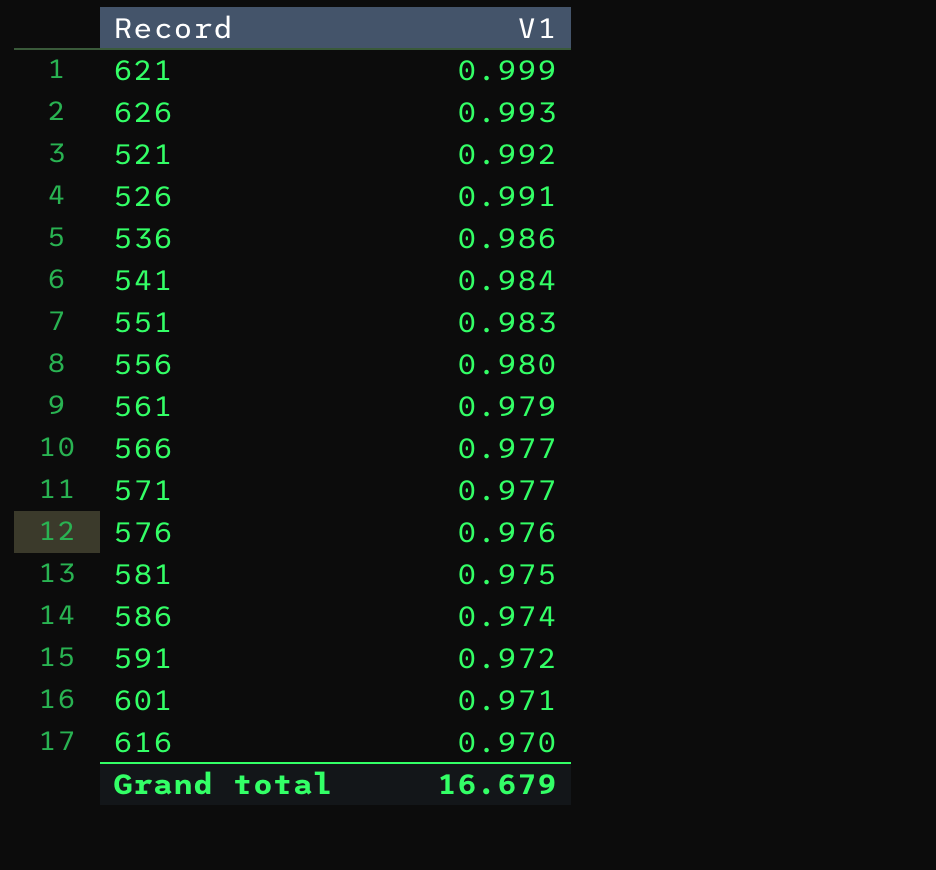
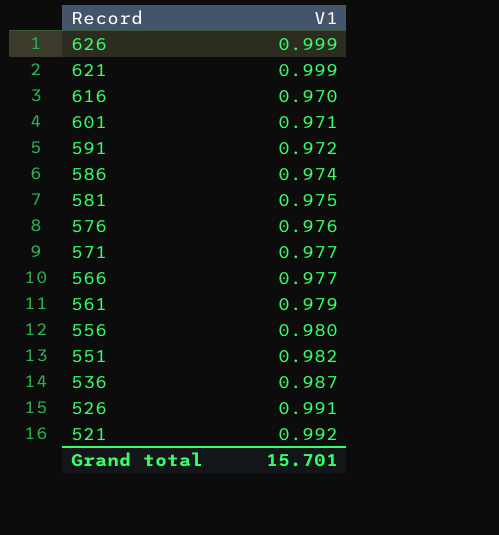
row order: V1 descending -> Record descending
row 541: 0.984 -> none
626 | V1: 0.993 -> 0.999
551 | V1: 0.983 -> 0.982
536 | V1: 0.986 -> 0.987
Grand total | V1: 16.679 -> 15.701

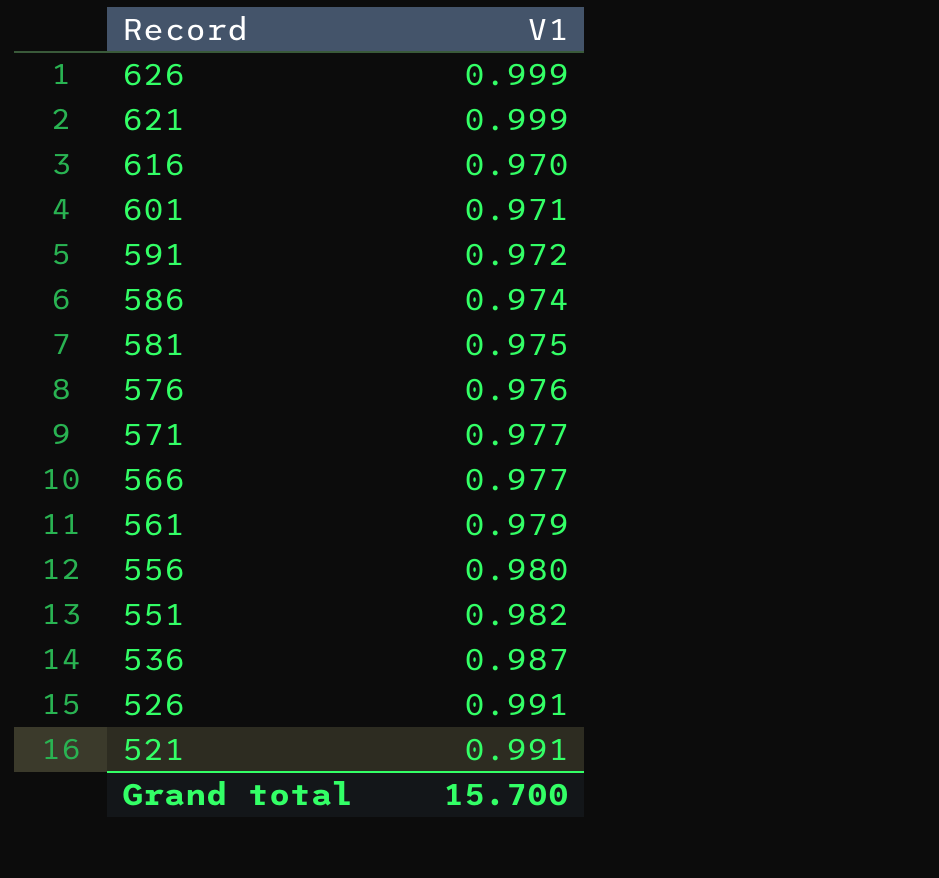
521 | V1: 0.992 -> 0.991
Grand total | V1: 15.701 -> 15.700

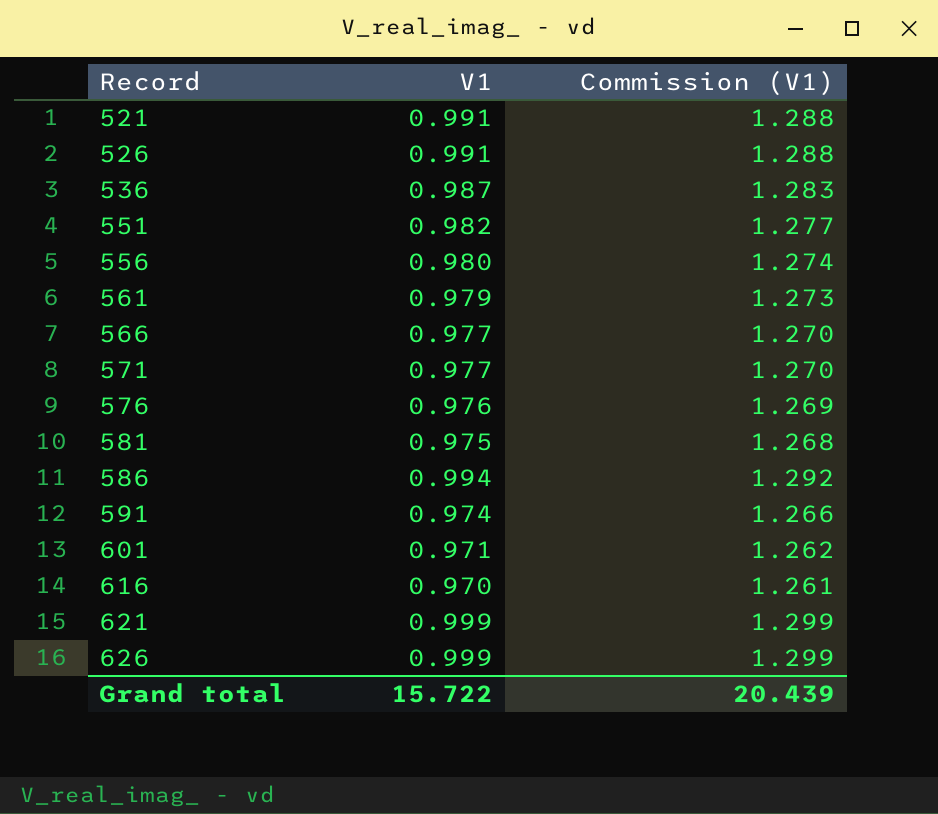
row order: Record descending -> Record ascending
column Commission (V1) | formula: none -> [V1] * 1.3
586 | V1: 0.974 -> 0.994
591 | V1: 0.972 -> 0.974
Grand total | V1: 15.700 -> 15.722

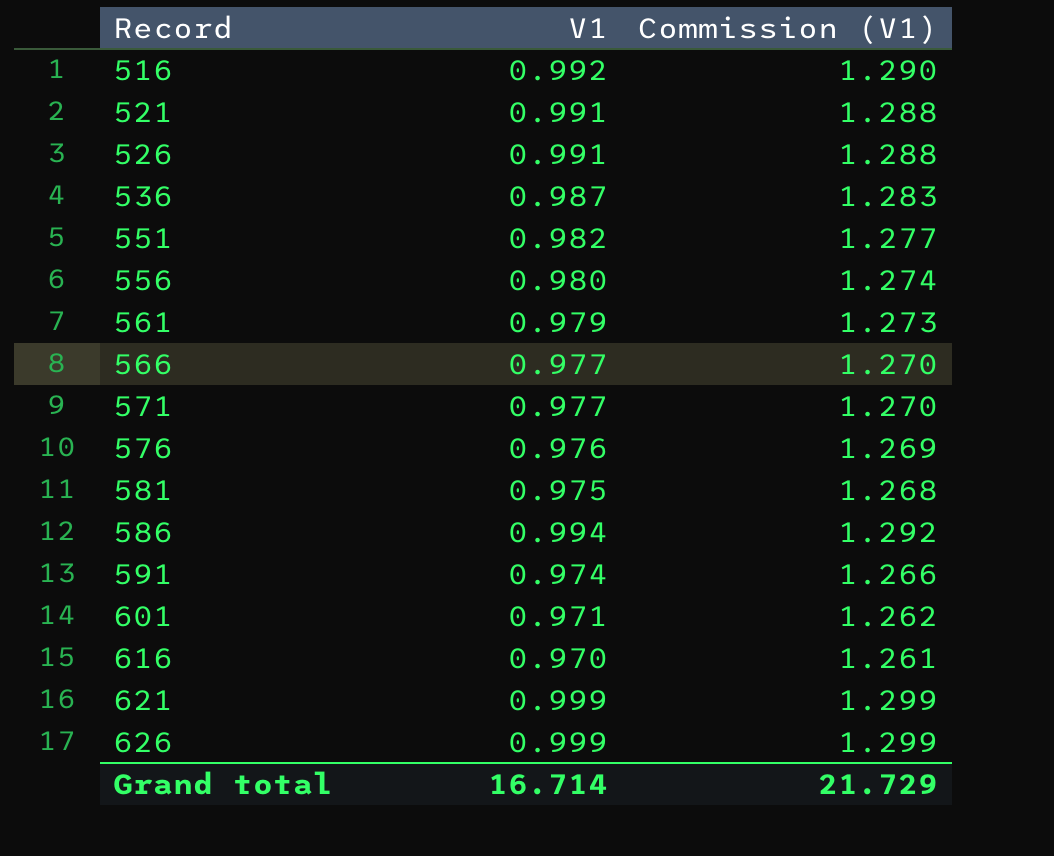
row 516: none -> 0.992 | 1.290
Grand total | V1: 15.722 -> 16.714
Grand total | Commission (V1): 20.439 -> 21.729

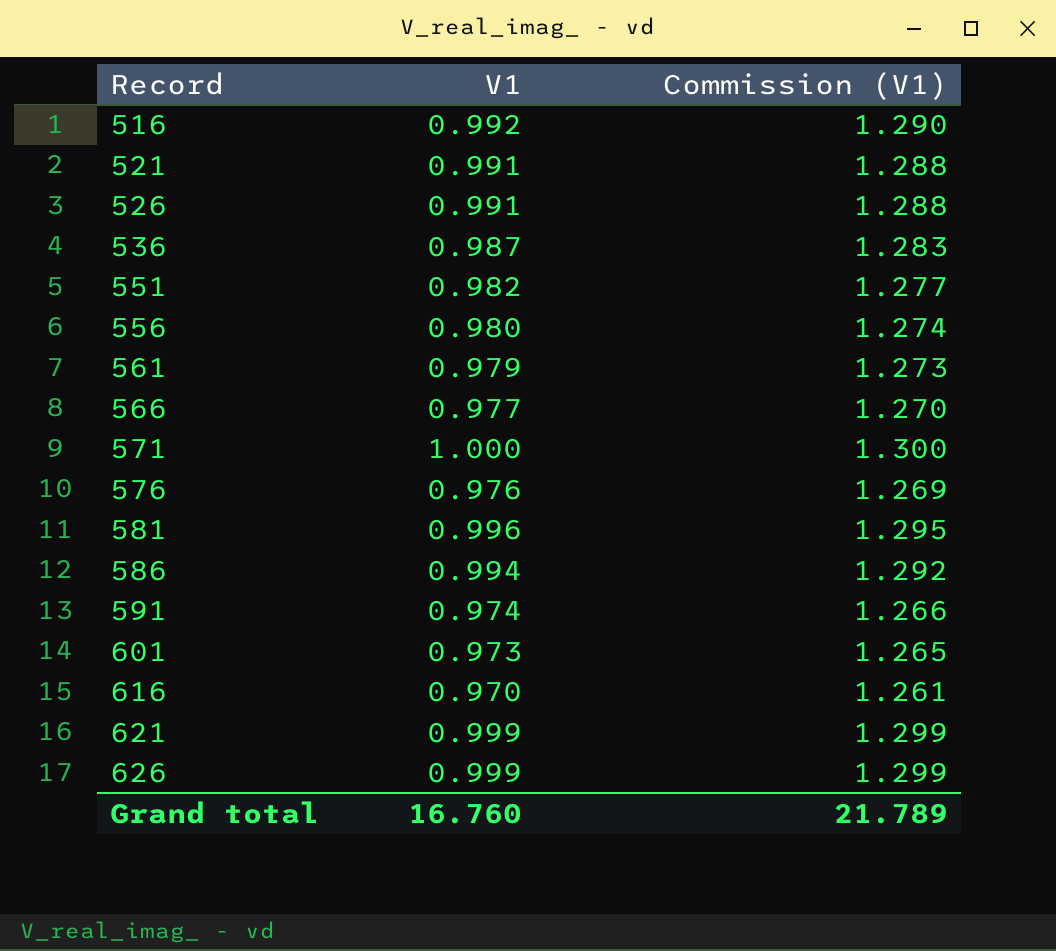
571 | V1: 0.977 -> 1.000
571 | Commission (V1): 1.270 -> 1.300
581 | V1: 0.975 -> 0.996
581 | Commission (V1): 1.268 -> 1.295
601 | V1: 0.971 -> 0.973
601 | Commission (V1): 1.262 -> 1.265
Grand total | V1: 16.714 -> 16.760
Grand total | Commission (V1): 21.729 -> 21.789

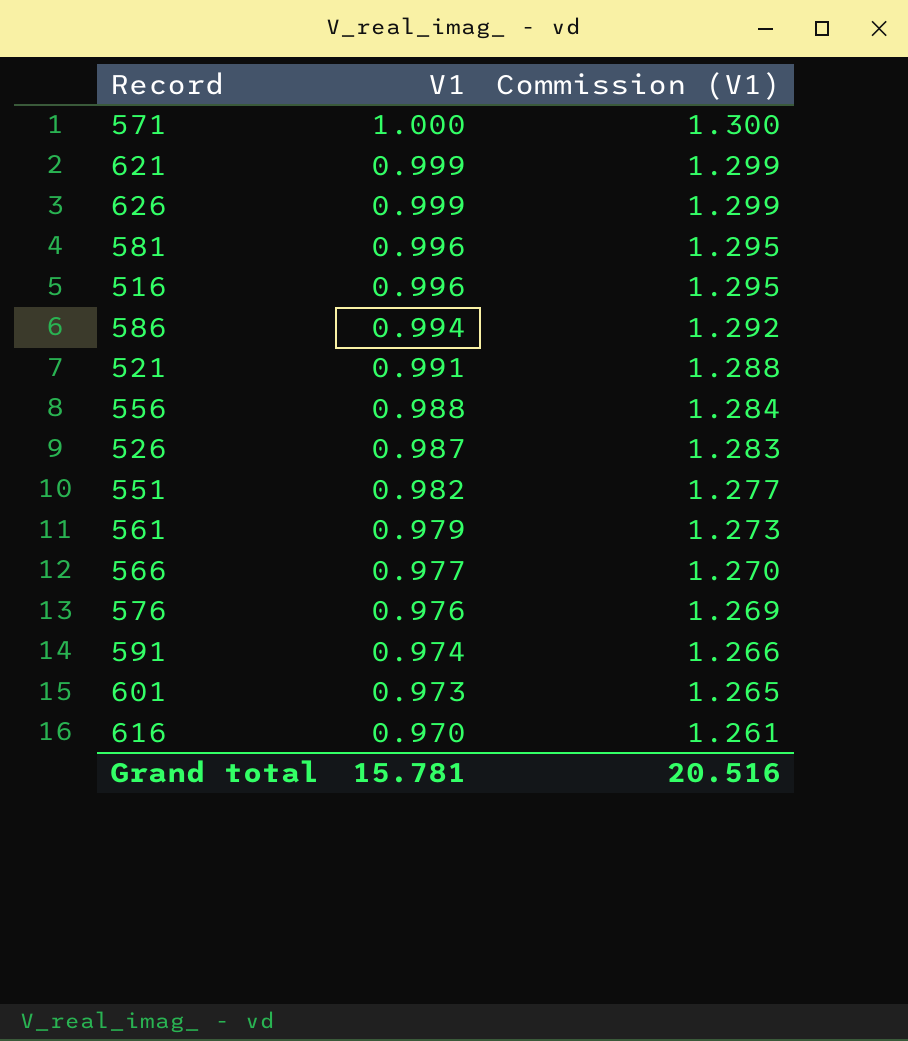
row order: Record ascending -> V1 descending
row 536: 0.987 | 1.283 -> none
516 | V1: 0.992 -> 0.996
516 | Commission (V1): 1.290 -> 1.295
556 | V1: 0.980 -> 0.988
556 | Commission (V1): 1.274 -> 1.284
526 | V1: 0.991 -> 0.987
526 | Commission (V1): 1.288 -> 1.283
Grand total | V1: 16.760 -> 15.781
Grand total | Commission (V1): 21.789 -> 20.516

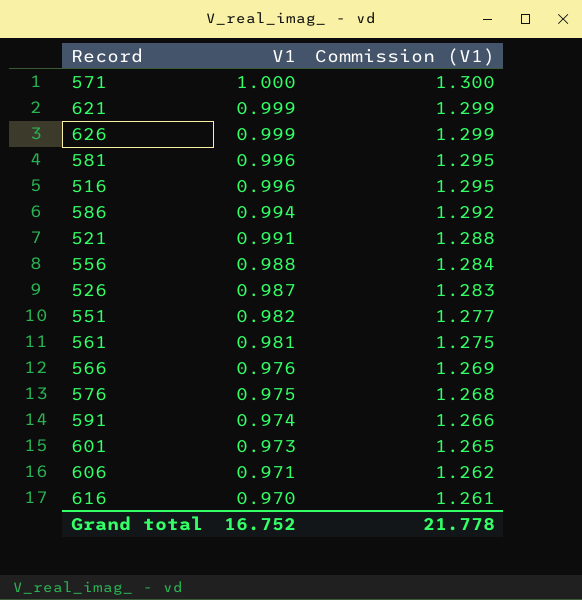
561 | V1: 0.979 -> 0.981
561 | Commission (V1): 1.273 -> 1.275
566 | V1: 0.977 -> 0.976
566 | Commission (V1): 1.270 -> 1.269
576 | V1: 0.976 -> 0.975
576 | Commission (V1): 1.269 -> 1.268
row 606: none -> 0.971 | 1.262
Grand total | V1: 15.781 -> 16.752
Grand total | Commission (V1): 20.516 -> 21.778

